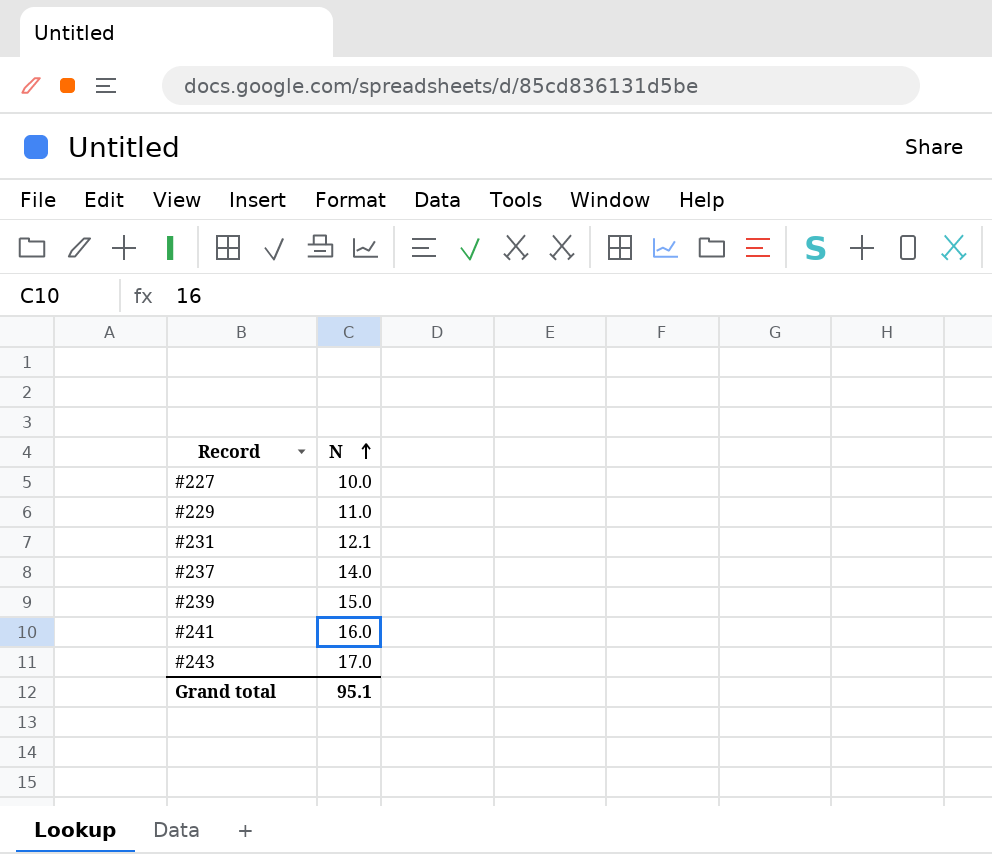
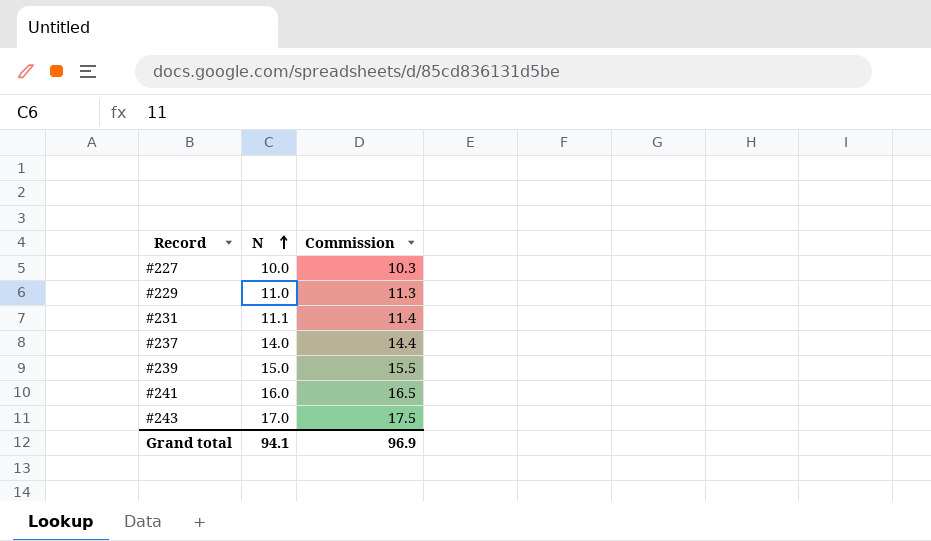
column Commission | formula: none -> [N] * 1.03
#231 | N: 12.1 -> 11.1
Grand total | N: 95.1 -> 94.1

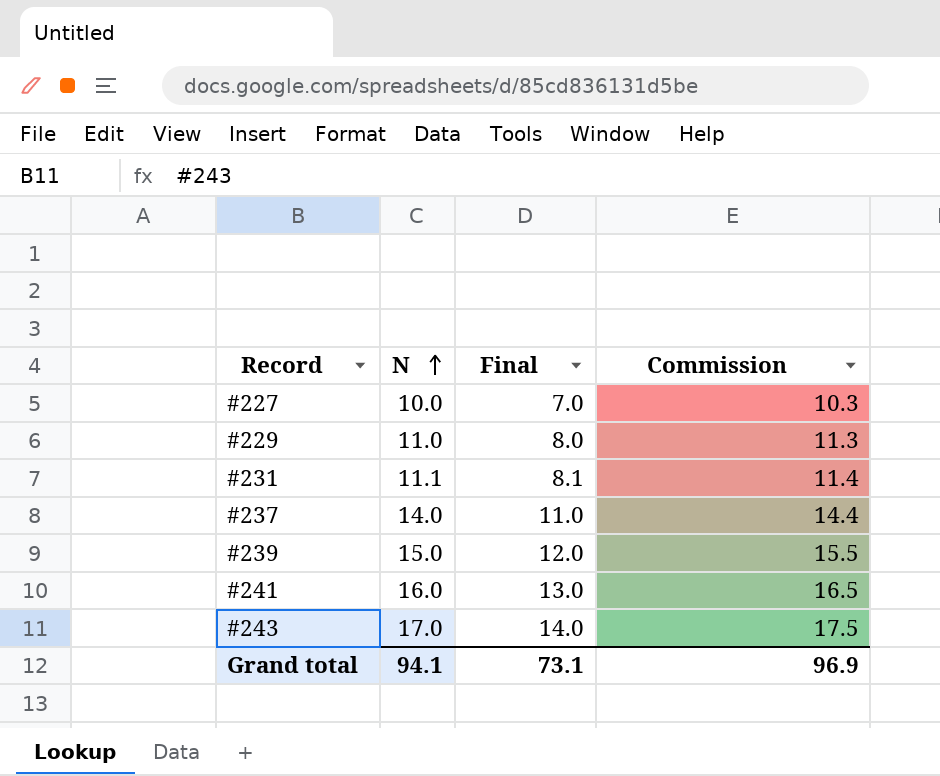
column Final | formula: none -> [N] - 3

